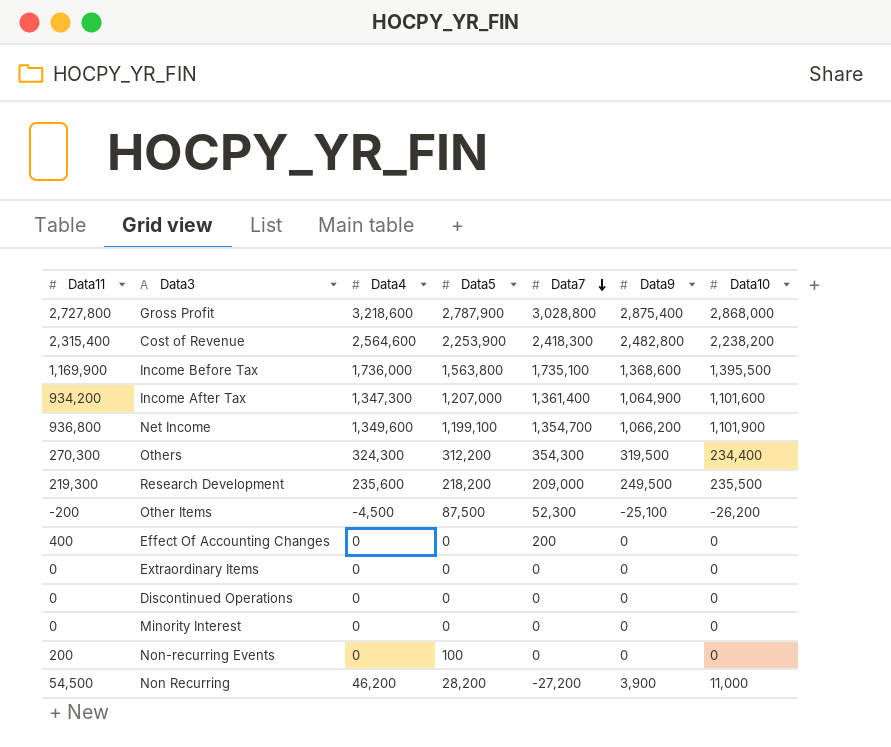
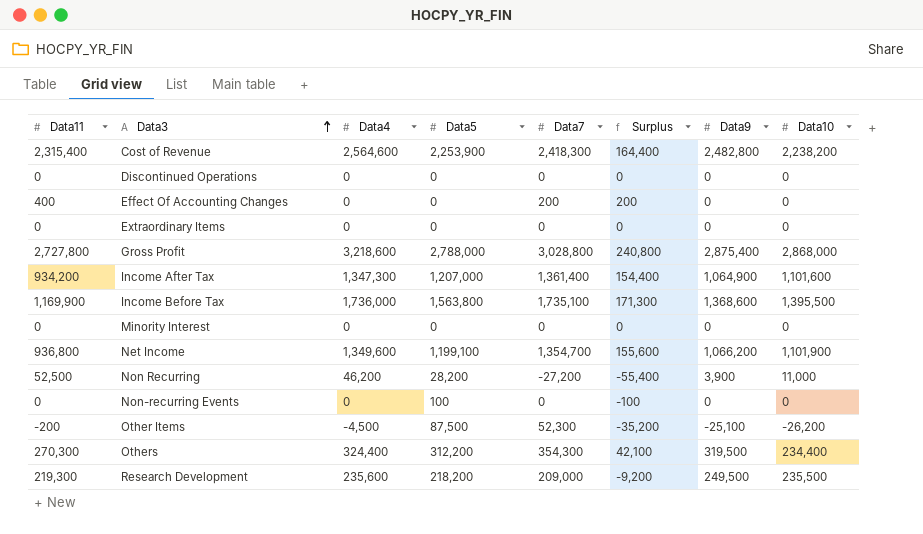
row order: Data7 descending -> Data3 ascending
column Surplus | formula: none -> [Data7] - [Data5]
Gross Profit | Data5: 2,787,900 -> 2,788,000
Non Recurring | Data11: 54,500 -> 52,500
Non-recurring Events | Data11: 200 -> 0
Others | Data4: 324,300 -> 324,400

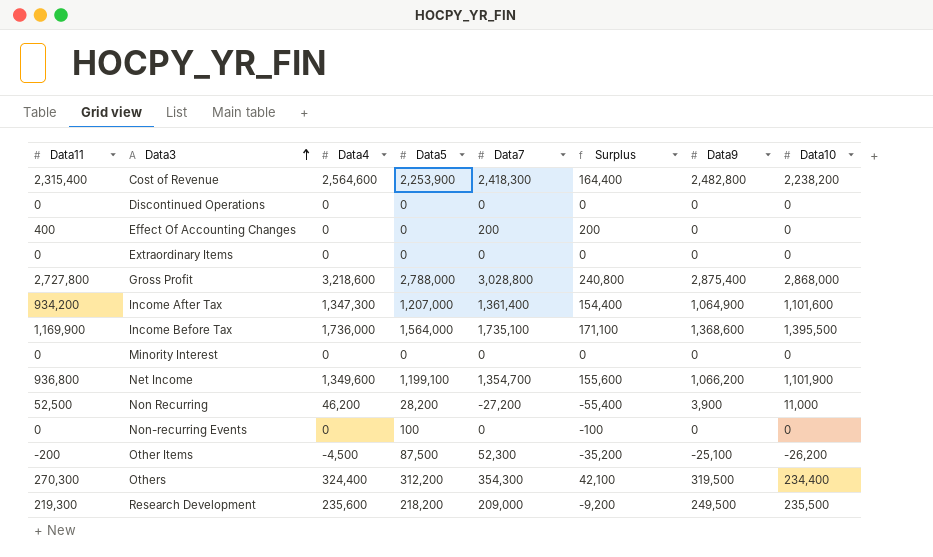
Income Before Tax | Data5: 1,563,800 -> 1,564,000
Income Before Tax | Surplus: 171,300 -> 171,100

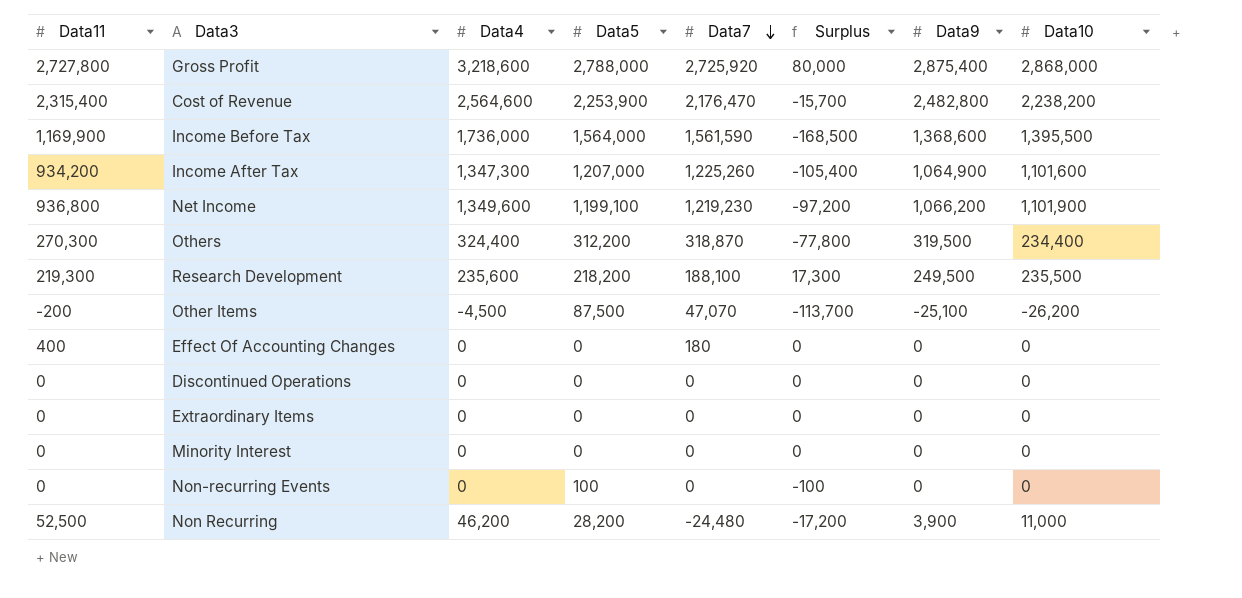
row order: Data3 ascending -> Data7 descending
column Surplus | formula: [Data7] - [Data5] -> [Data10] - [Data5]
Gross Profit | Data7: 3,028,800 -> 2,725,920
Cost of Revenue | Data7: 2,418,300 -> 2,176,470
Income Before Tax | Data7: 1,735,100 -> 1,561,590
Income After Tax | Data7: 1,361,400 -> 1,225,260
Net Income | Data7: 1,354,700 -> 1,219,230
Others | Data7: 354,300 -> 318,870
Research Development | Data7: 209,000 -> 188,100
Other Items | Data7: 52,300 -> 47,070
Effect Of Accounting Changes | Data7: 200 -> 180
Non Recurring | Data7: -27,200 -> -24,480

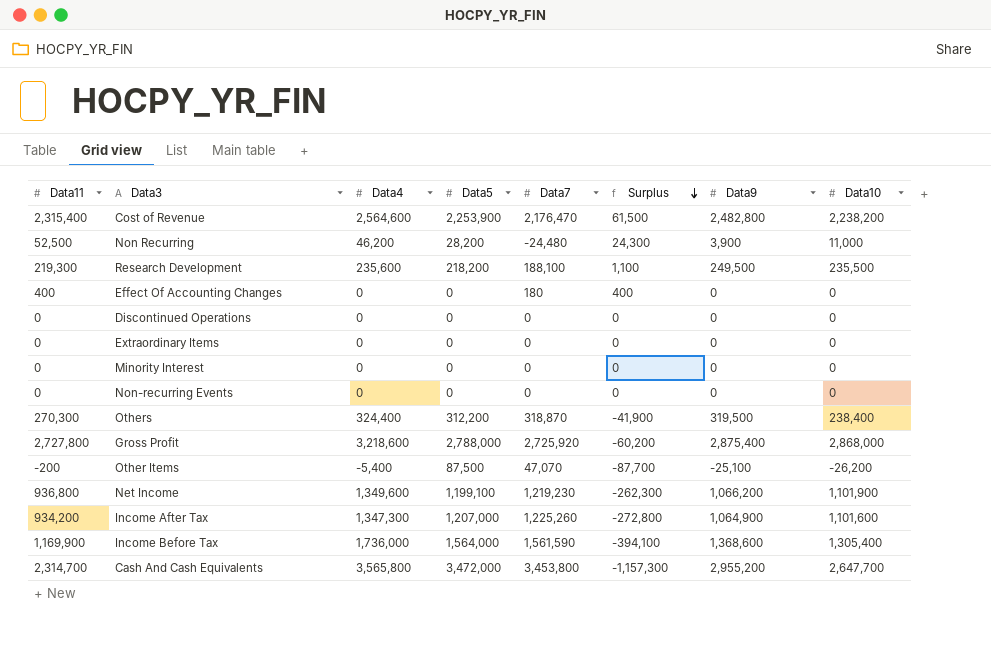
row order: Data7 descending -> Surplus descending
column Surplus | formula: [Data10] - [Data5] -> [Data11] - [Data5]
Non-recurring Events | Data5: 100 -> 0
Others | Data10: 234,400 -> 238,400
Other Items | Data4: -4,500 -> -5,400
Income Before Tax | Data10: 1,395,500 -> 1,305,400
row Cash And Cash Equivalents: none -> 2,314,700 | 3,565,800 | 3,472,000 | 3,453,800 | -1,157,300 | 2,955,200 | 2,647,700

